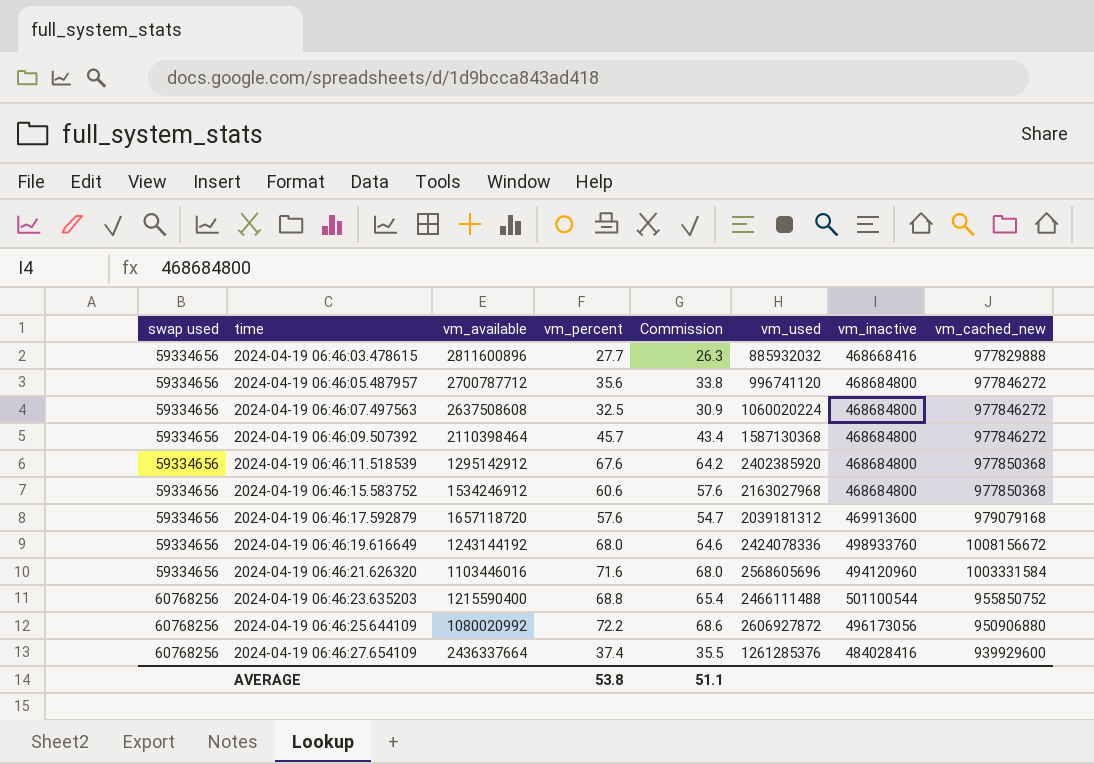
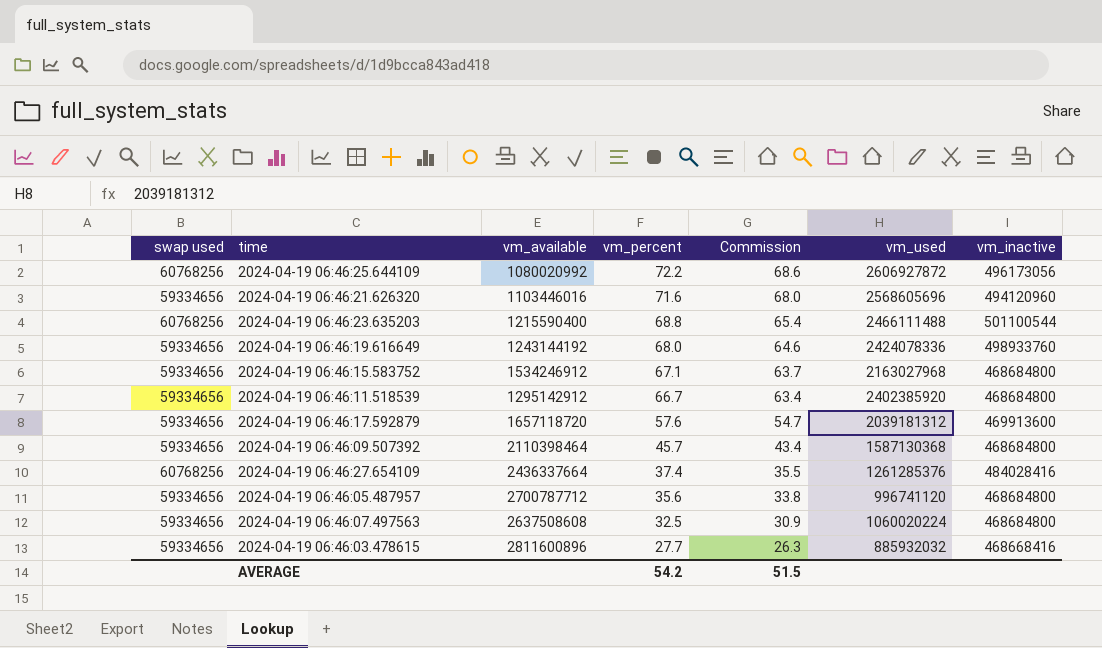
row order: swap used ascending -> vm_percent descending
column vm_cached_new | position: 8 -> none
2024-04-19 06:46:15.583752 | vm_percent: 60.6 -> 67.1
2024-04-19 06:46:15.583752 | Commission: 57.6 -> 63.7
2024-04-19 06:46:11.518539 | vm_percent: 67.6 -> 66.7
2024-04-19 06:46:11.518539 | Commission: 64.2 -> 63.4
AVERAGE | vm_percent: 53.8 -> 54.2
AVERAGE | Commission: 51.1 -> 51.5

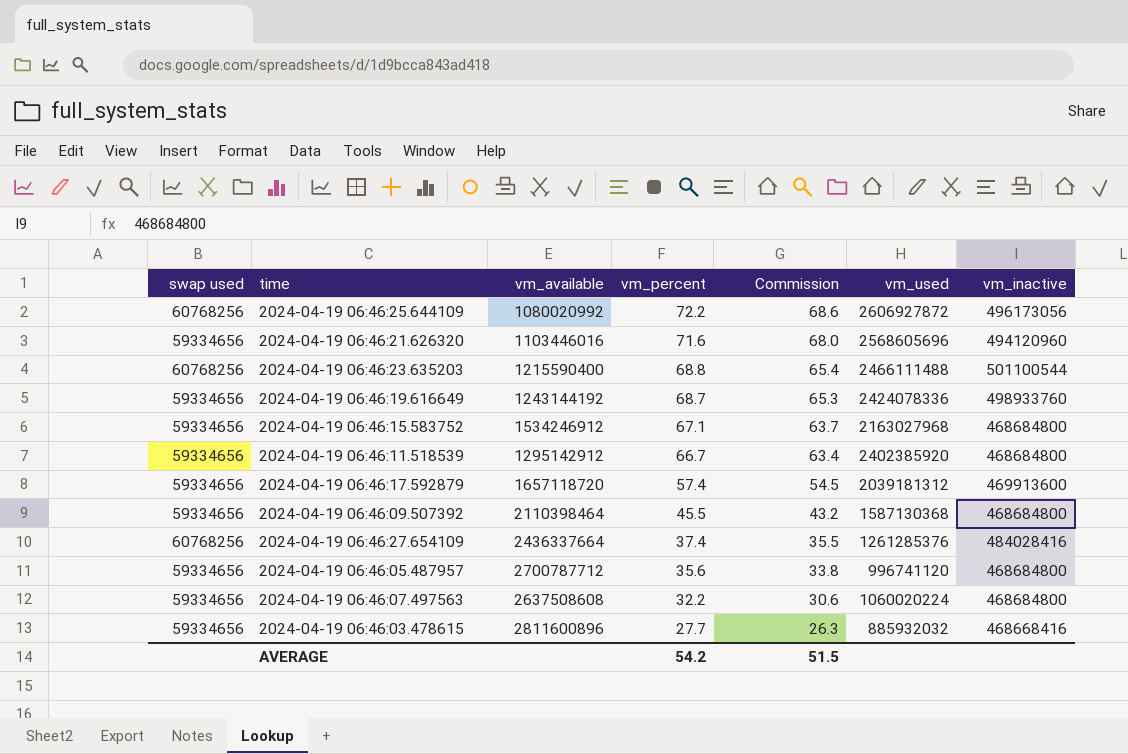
2024-04-19 06:46:19.616649 | vm_percent: 68.0 -> 68.7
2024-04-19 06:46:19.616649 | Commission: 64.6 -> 65.3
2024-04-19 06:46:17.592879 | vm_percent: 57.6 -> 57.4
2024-04-19 06:46:17.592879 | Commission: 54.7 -> 54.5
2024-04-19 06:46:09.507392 | vm_percent: 45.7 -> 45.5
2024-04-19 06:46:09.507392 | Commission: 43.4 -> 43.2
2024-04-19 06:46:07.497563 | vm_percent: 32.5 -> 32.2
2024-04-19 06:46:07.497563 | Commission: 30.9 -> 30.6

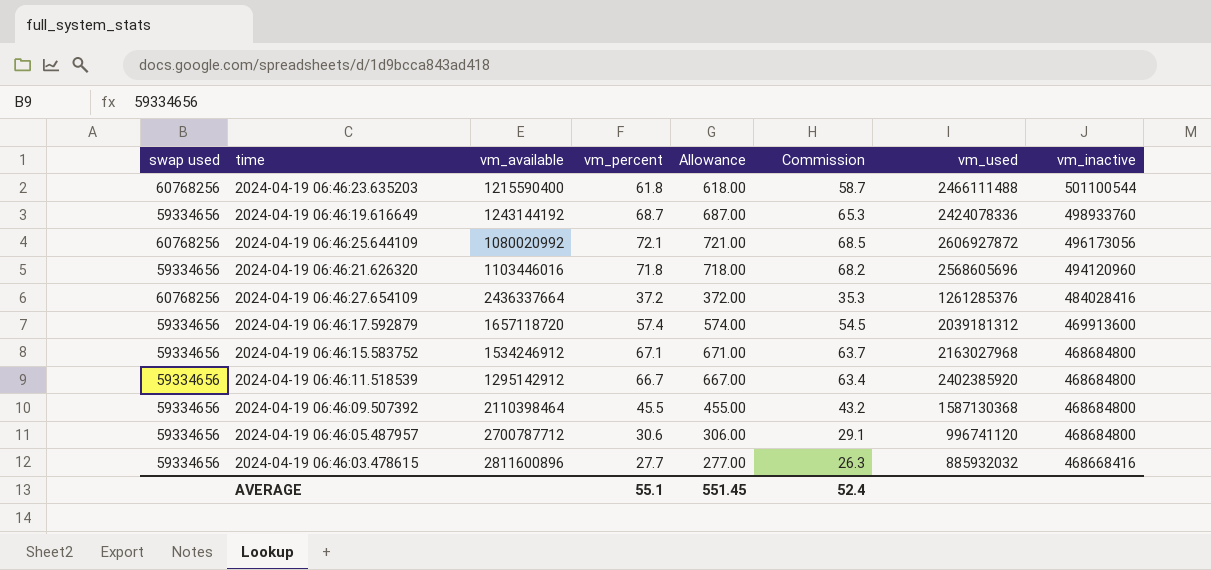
row order: vm_percent descending -> vm_inactive descending
column Allowance | formula: none -> [vm_percent] * 10
row 2024-04-19 06:46:07.497563: 59334656 | 2637508608 | 32.2 | 30.6 | 1060020224 | 468684800 -> none
2024-04-19 06:46:23.635203 | vm_percent: 68.8 -> 61.8
2024-04-19 06:46:23.635203 | Commission: 65.4 -> 58.7
2024-04-19 06:46:25.644109 | vm_percent: 72.2 -> 72.1
2024-04-19 06:46:25.644109 | Commission: 68.6 -> 68.5
2024-04-19 06:46:21.626320 | vm_percent: 71.6 -> 71.8
2024-04-19 06:46:21.626320 | Commission: 68.0 -> 68.2
2024-04-19 06:46:27.654109 | vm_percent: 37.4 -> 37.2
2024-04-19 06:46:27.654109 | Commission: 35.5 -> 35.3
2024-04-19 06:46:05.487957 | vm_percent: 35.6 -> 30.6
2024-04-19 06:46:05.487957 | Commission: 33.8 -> 29.1
AVERAGE | vm_percent: 54.2 -> 55.1
AVERAGE | Commission: 51.5 -> 52.4

